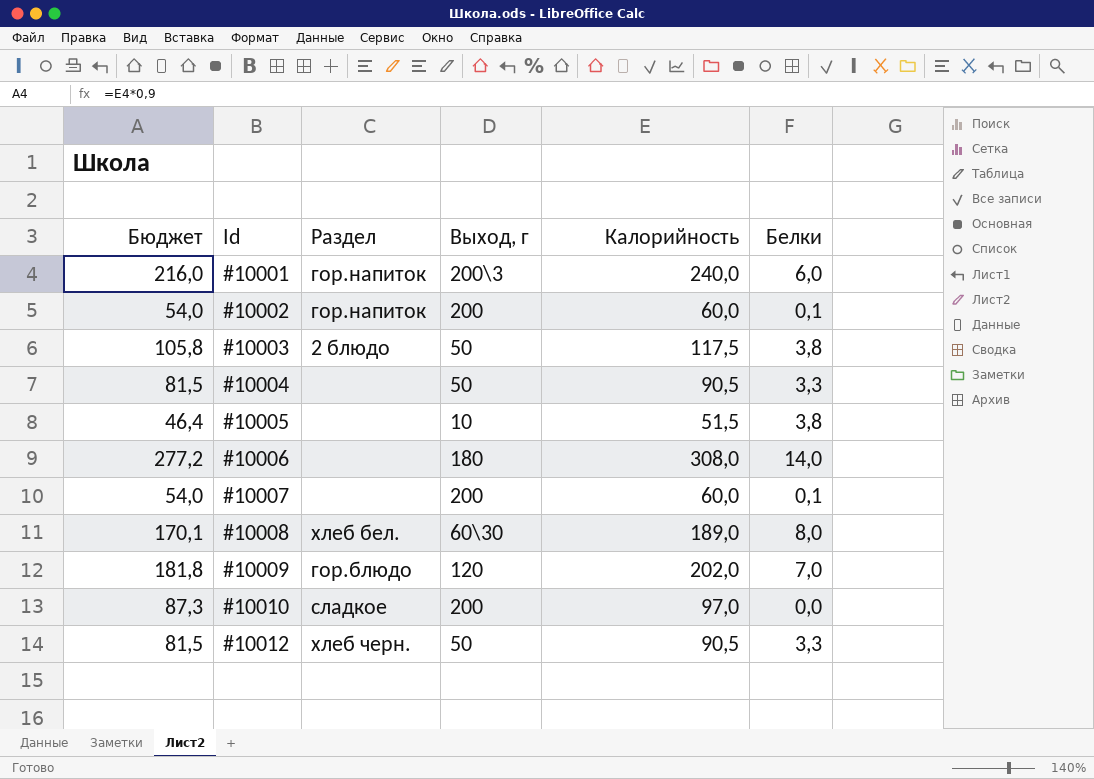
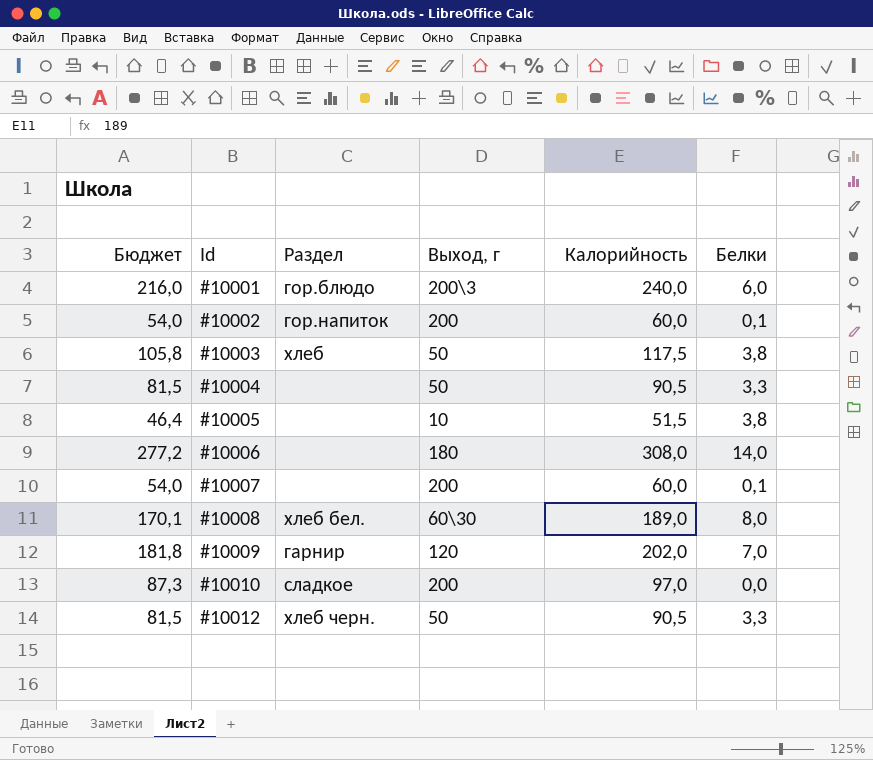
#10001 | Раздел: гор.напиток -> гор.блюдо
#10003 | Раздел: 2 блюдо -> хлеб
#10009 | Раздел: гор.блюдо -> гарнир

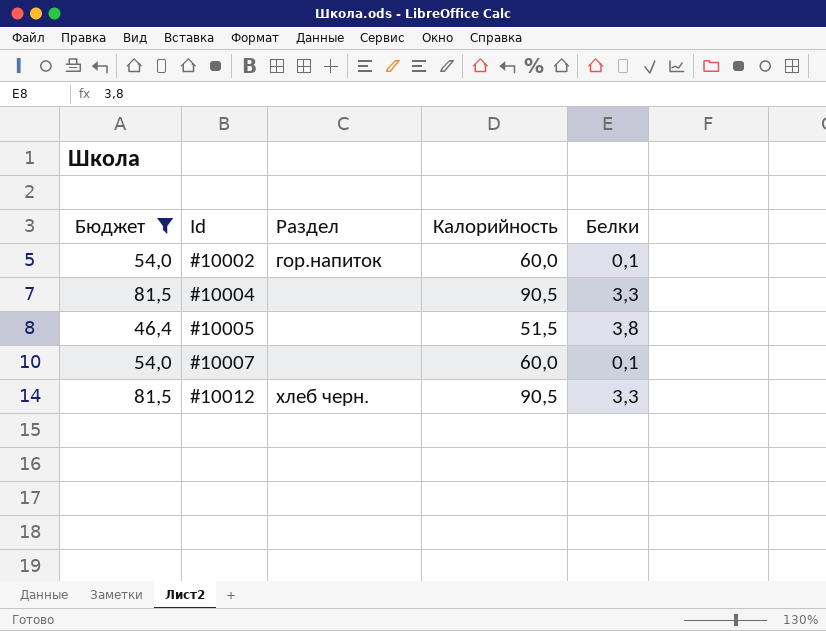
filter: none -> Бюджет <= 81,5
column Выход, г | position: 4 -> none

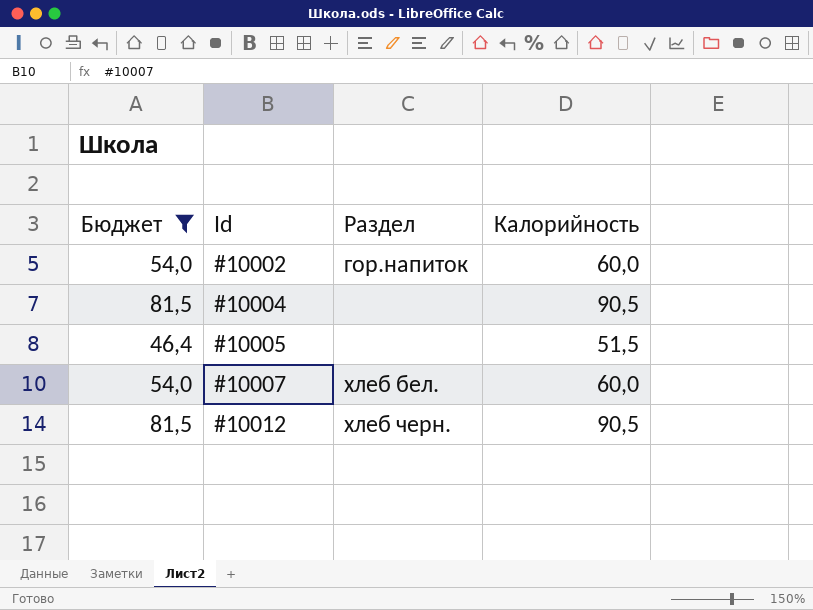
column Белки | position: 5 -> none
#10007 | Раздел: none -> хлеб бел.

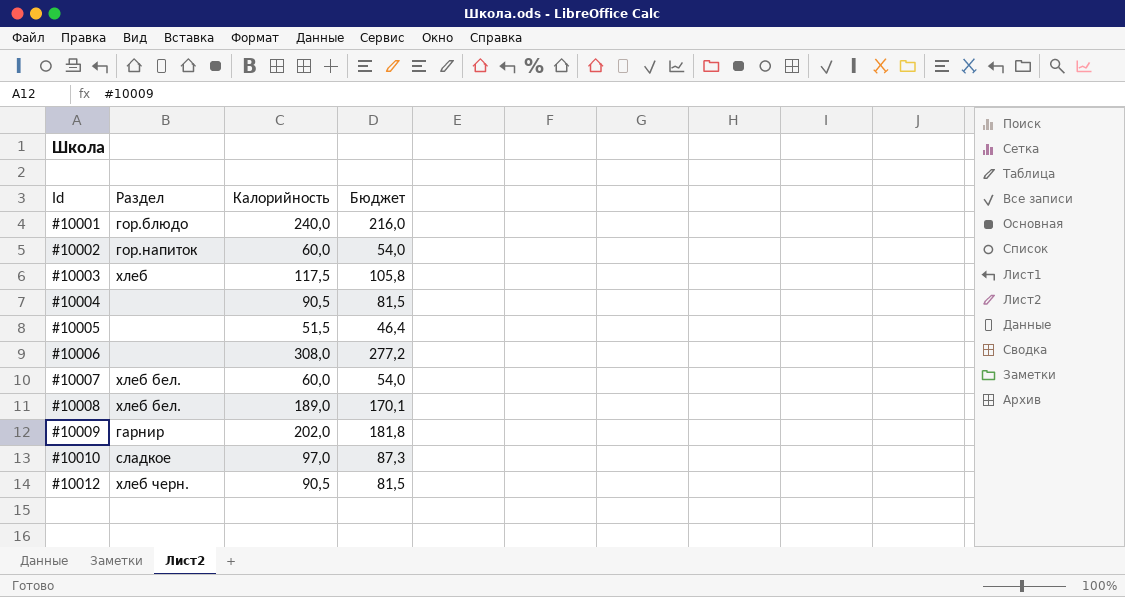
filter: Бюджет <= 81,5 -> none
column Бюджет | position: 1 -> 4

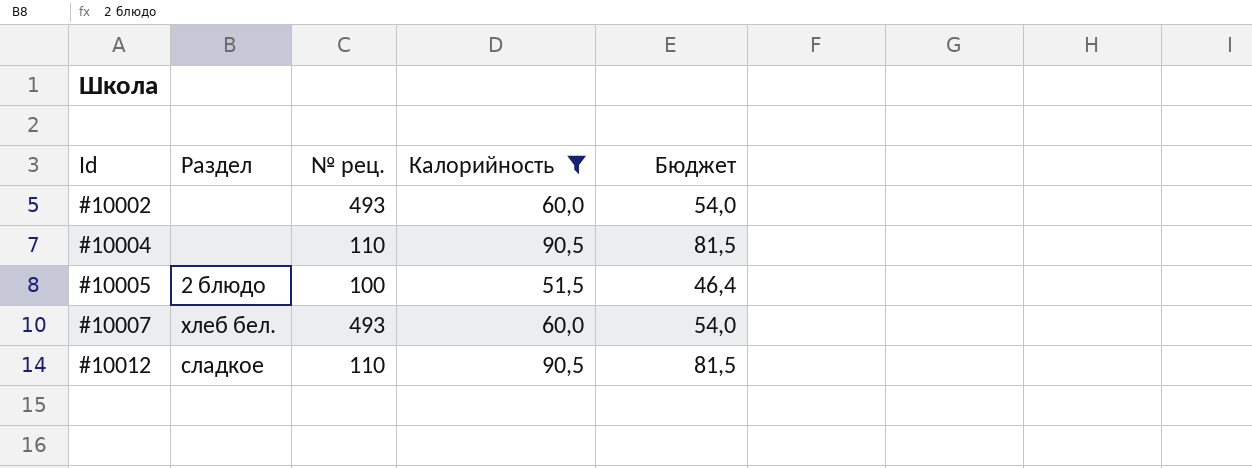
filter: none -> Калорийность <= 90,5
column № рец. | position: none -> 3
#10002 | Раздел: гор.напиток -> none
#10005 | Раздел: none -> 2 блюдо
#10012 | Раздел: хлеб черн. -> сладкое

